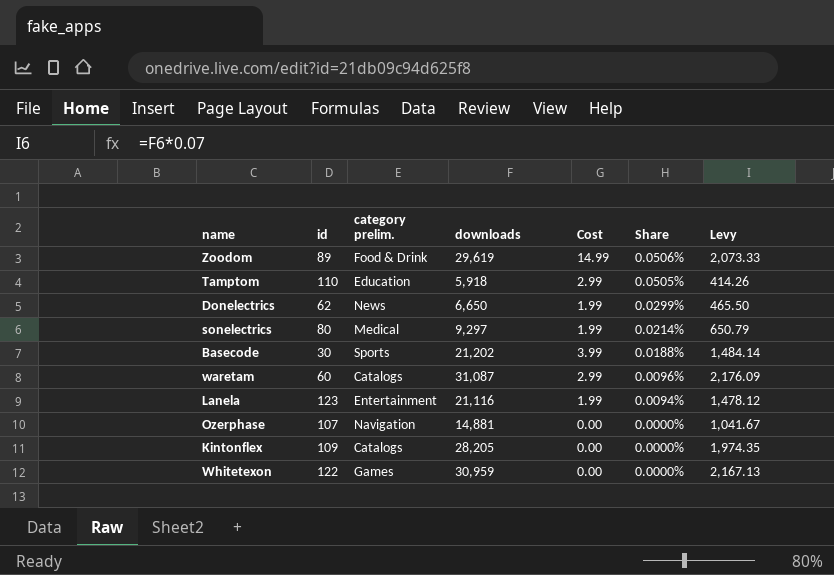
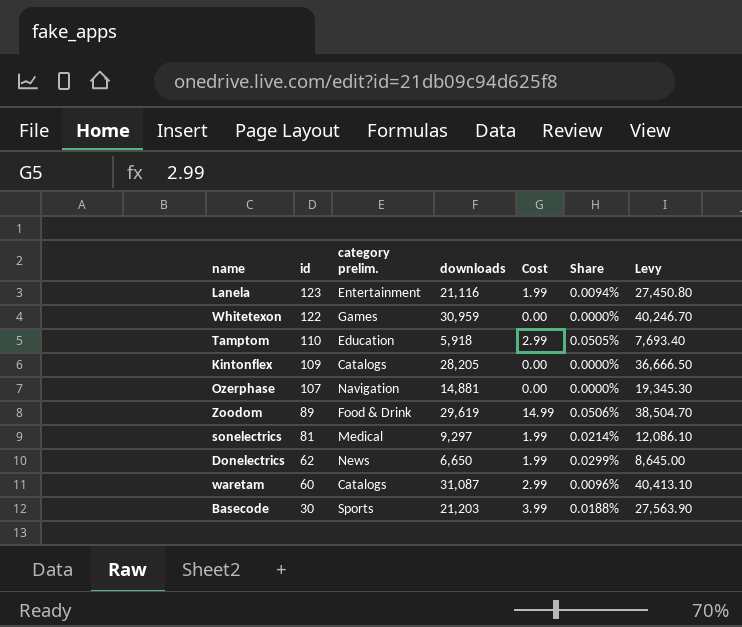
row order: Share descending -> id descending
column Levy | formula: [downloads] * 0.07 -> [downloads] * 1.3
sonelectrics | id: 80 -> 81
Basecode | downloads: 21,202 -> 21,203

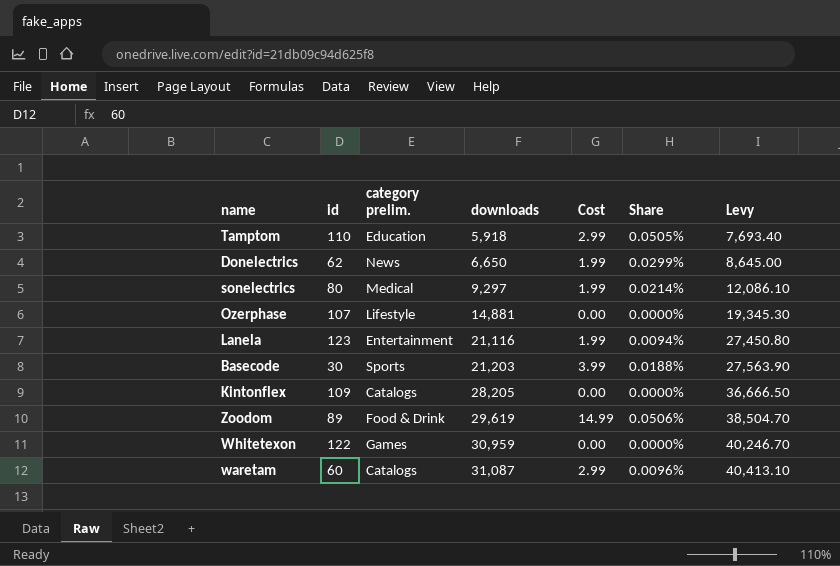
row order: id descending -> downloads ascending
sonelectrics | id: 81 -> 80
Ozerphase | category prelim.: Navigation -> Lifestyle

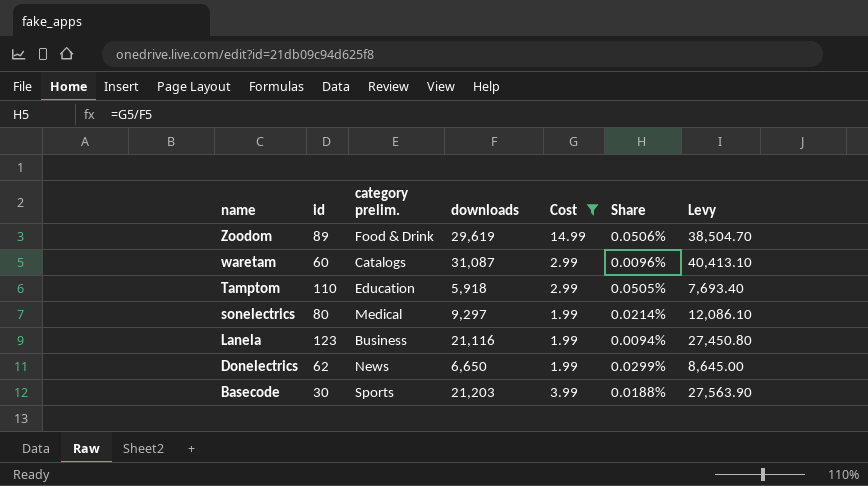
filter: none -> Cost != 0.00
row order: downloads ascending -> name descending
Lanela | category prelim.: Entertainment -> Business

